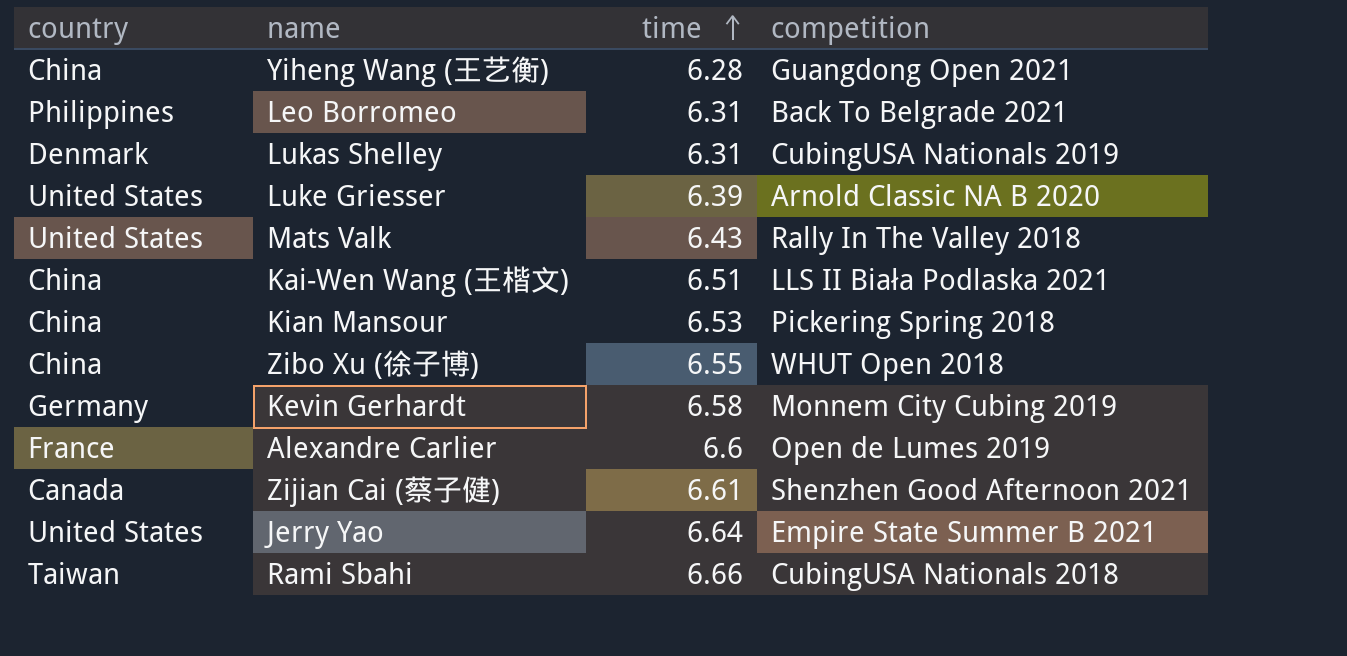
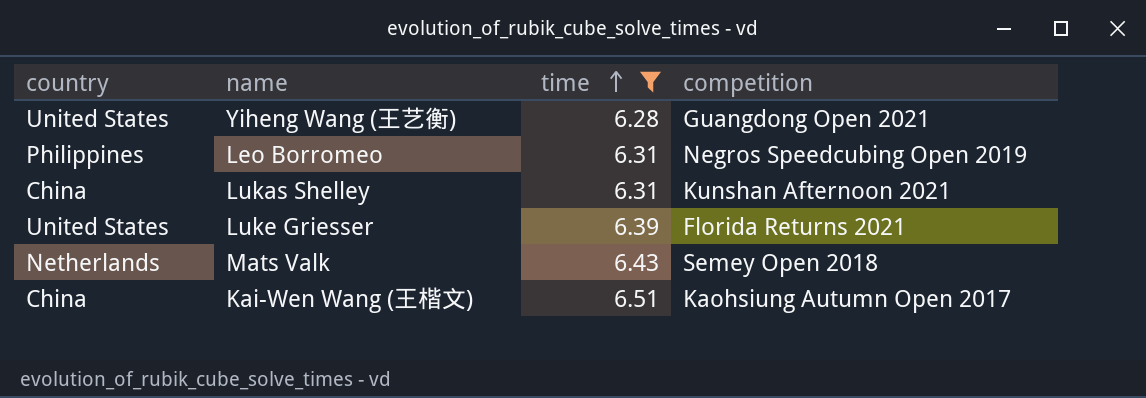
filter: none -> time <= 6.51
Yiheng Wang (王艺衡) | country: China -> United States
Leo Borromeo | competition: Back To Belgrade 2021 -> Negros Speedcubing Open 2019
Lukas Shelley | country: Denmark -> China
Lukas Shelley | competition: CubingUSA Nationals 2019 -> Kunshan Afternoon 2021
Luke Griesser | competition: Arnold Classic NA B 2020 -> Florida Returns 2021
Mats Valk | country: United States -> Netherlands
Mats Valk | competition: Rally In The Valley 2018 -> Semey Open 2018
Kai-Wen Wang (王楷文) | competition: LLS II Biała Podlaska 2021 -> Kaohsiung Autumn Open 2017

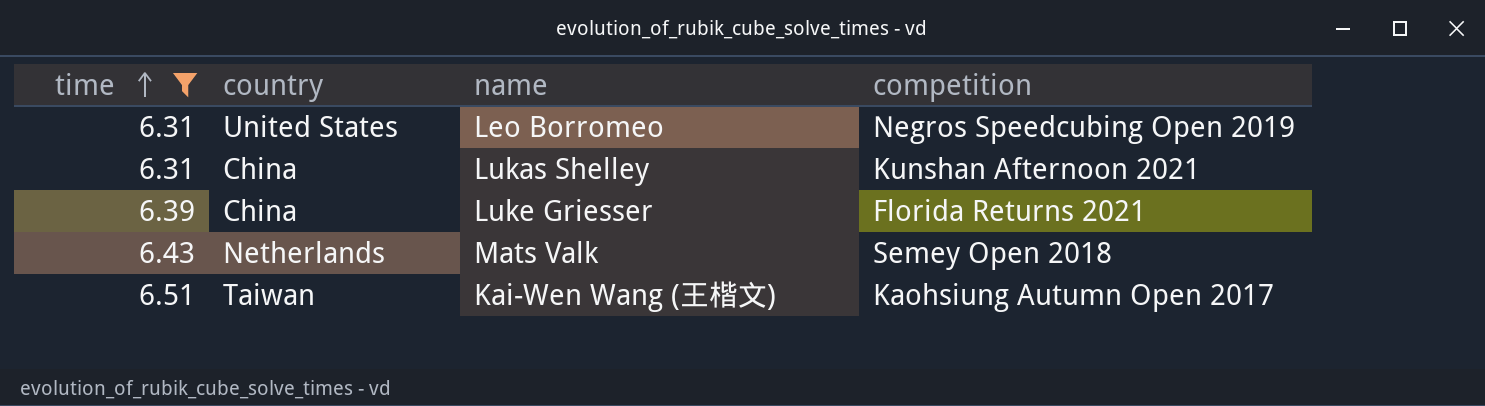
column time | position: 3 -> 1
row Yiheng Wang (王艺衡): United States | 6.28 | Guangdong Open 2021 -> none
Leo Borromeo | country: Philippines -> United States
Luke Griesser | country: United States -> China
Kai-Wen Wang (王楷文) | country: China -> Taiwan

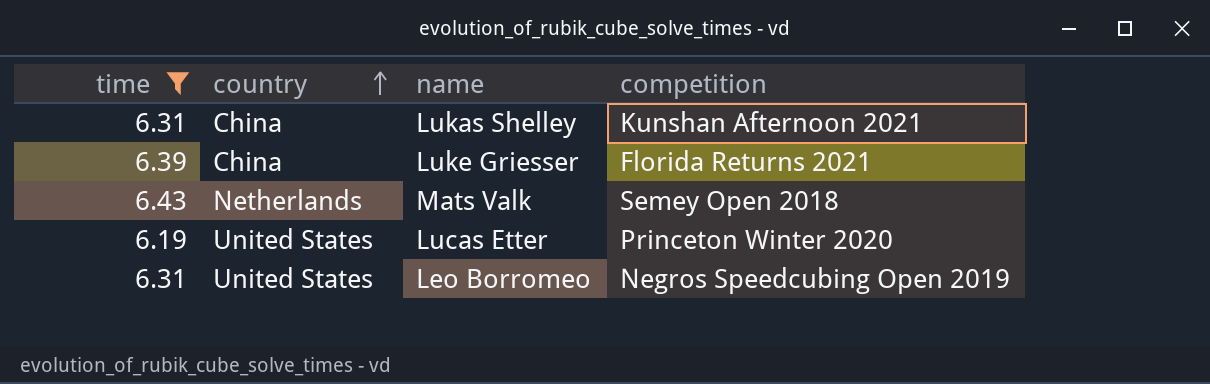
row order: time ascending -> country ascending
row Kai-Wen Wang (王楷文): 6.51 | Taiwan | Kaohsiung Autumn Open 2017 -> none
row Lucas Etter: none -> 6.19 | United States | Princeton Winter 2020

